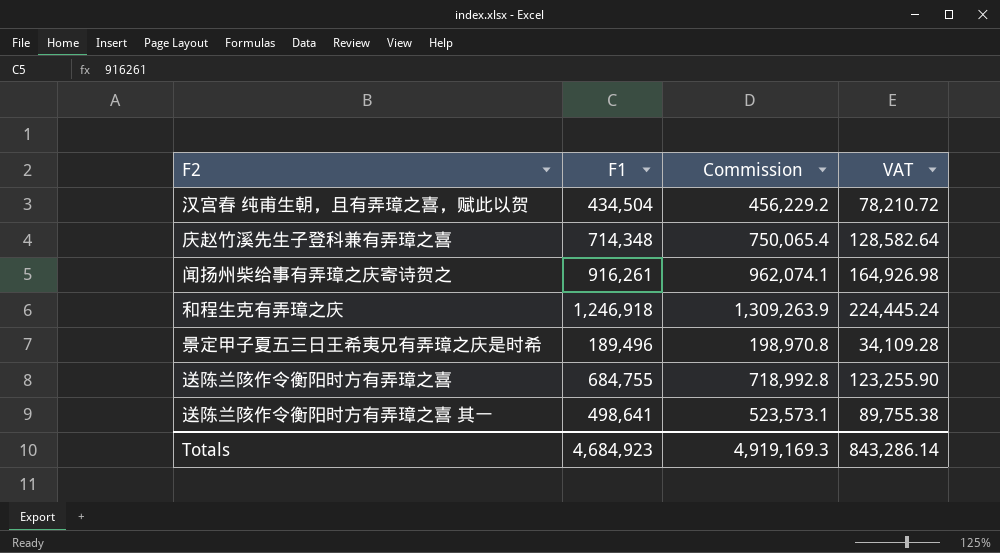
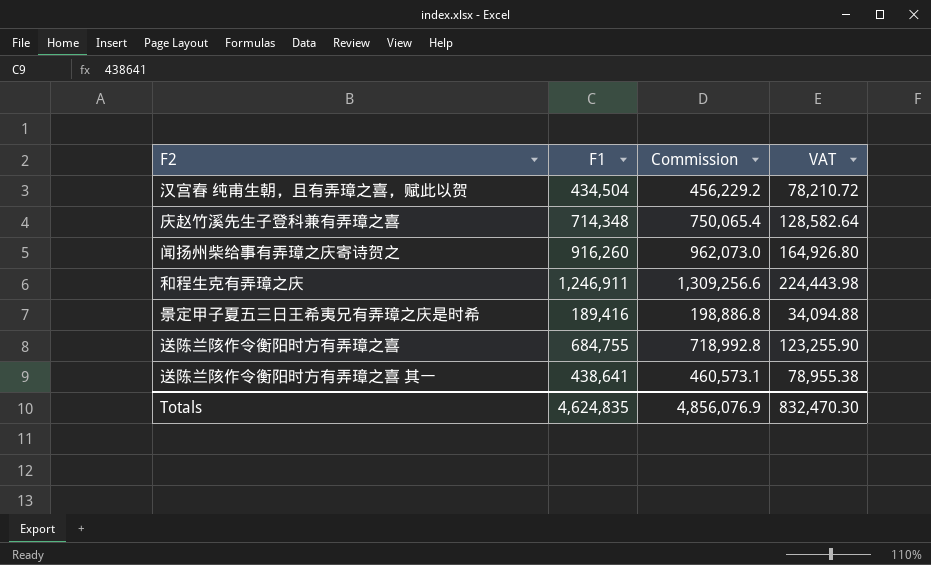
闻扬州柴给事有弄璋之庆寄诗贺之 | F1: 916,261 -> 916,260
闻扬州柴给事有弄璋之庆寄诗贺之 | Commission: 962,074.1 -> 962,073.0
闻扬州柴给事有弄璋之庆寄诗贺之 | VAT: 164,926.98 -> 164,926.80
和程生克有弄璋之庆 | F1: 1,246,918 -> 1,246,911
和程生克有弄璋之庆 | Commission: 1,309,263.9 -> 1,309,256.6
和程生克有弄璋之庆 | VAT: 224,445.24 -> 224,443.98
景定甲子夏五三日王希夷兄有弄璋之庆是时希 | F1: 189,496 -> 189,416
景定甲子夏五三日王希夷兄有弄璋之庆是时希 | Commission: 198,970.8 -> 198,886.8
景定甲子夏五三日王希夷兄有弄璋之庆是时希 | VAT: 34,109.28 -> 34,094.88
送陈兰陔作令衡阳时方有弄璋之喜 其一 | F1: 498,641 -> 438,641
送陈兰陔作令衡阳时方有弄璋之喜 其一 | Commission: 523,573.1 -> 460,573.1
送陈兰陔作令衡阳时方有弄璋之喜 其一 | VAT: 89,755.38 -> 78,955.38
Totals | F1: 4,684,923 -> 4,624,835
Totals | Commission: 4,919,169.3 -> 4,856,076.9
Totals | VAT: 843,286.14 -> 832,470.30

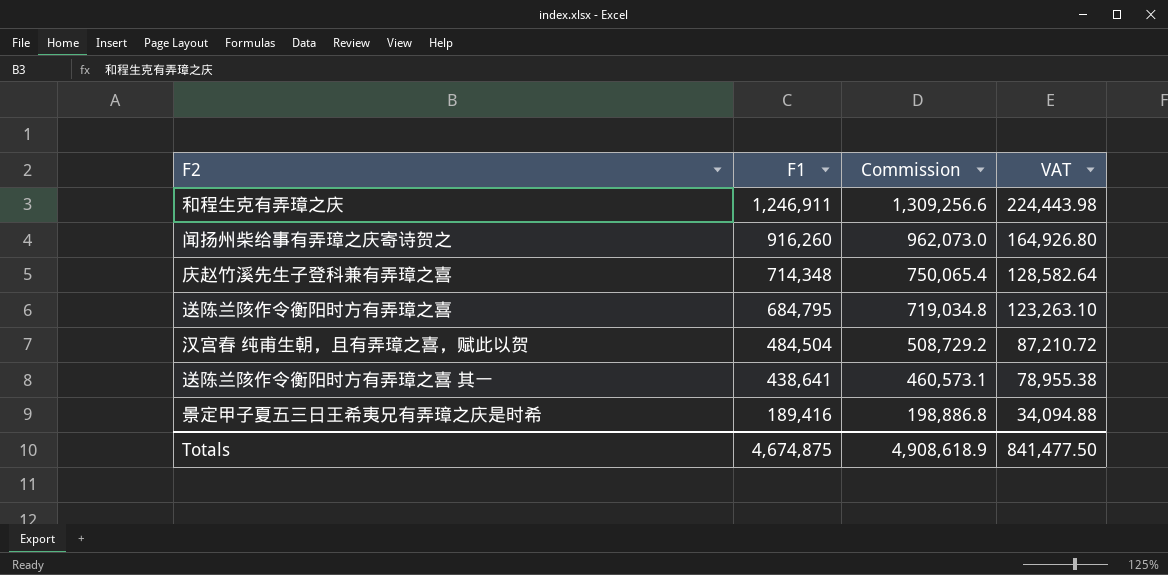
row order: none -> F1 descending
送陈兰陔作令衡阳时方有弄璋之喜 | F1: 684,755 -> 684,795
送陈兰陔作令衡阳时方有弄璋之喜 | Commission: 718,992.8 -> 719,034.8
送陈兰陔作令衡阳时方有弄璋之喜 | VAT: 123,255.90 -> 123,263.10
汉宫春 纯甫生朝，且有弄璋之喜，赋此以贺 | F1: 434,504 -> 484,504
汉宫春 纯甫生朝，且有弄璋之喜，赋此以贺 | Commission: 456,229.2 -> 508,729.2
汉宫春 纯甫生朝，且有弄璋之喜，赋此以贺 | VAT: 78,210.72 -> 87,210.72
Totals | F1: 4,624,835 -> 4,674,875
Totals | Commission: 4,856,076.9 -> 4,908,618.9
Totals | VAT: 832,470.30 -> 841,477.50

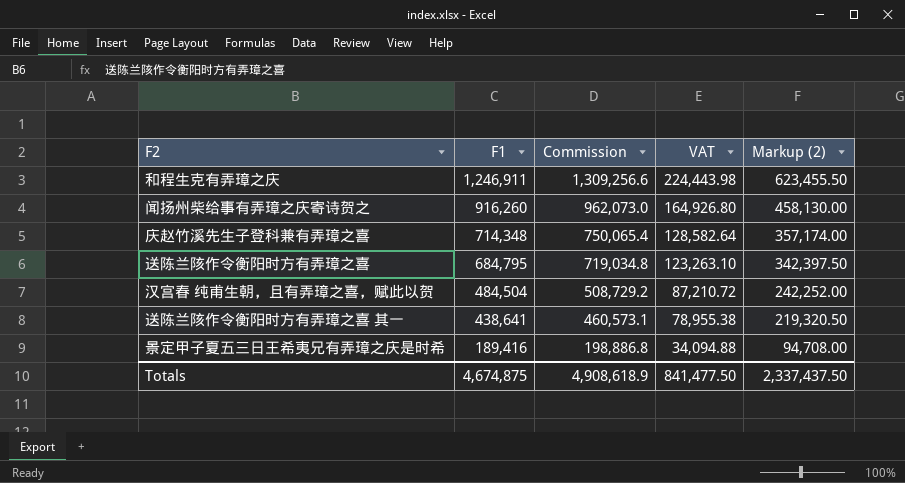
column Markup (2) | formula: none -> [F1] * 0.5

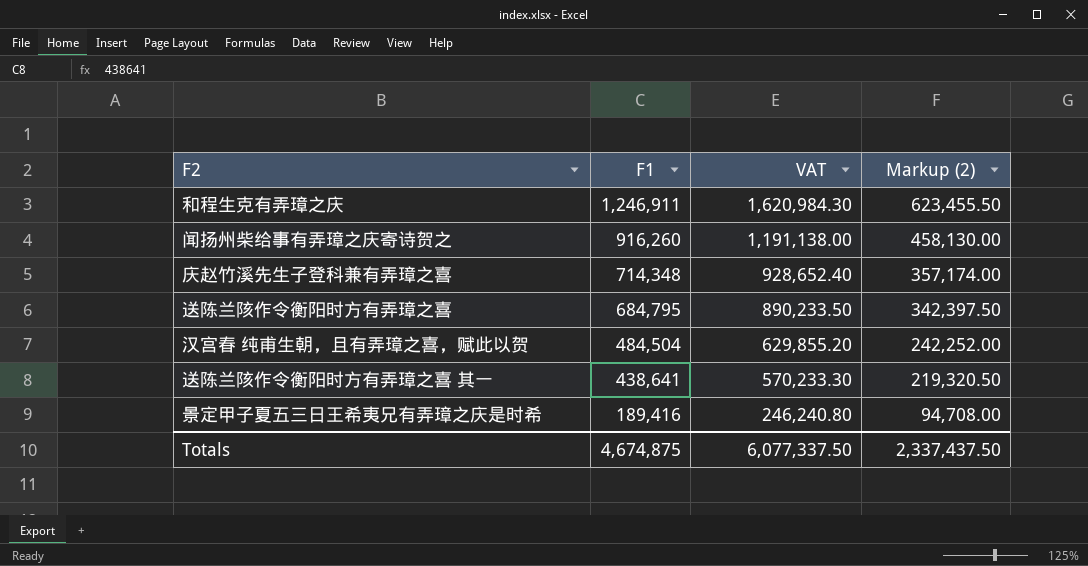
column Commission | formula: [F1] * 1.05 -> none
column VAT | formula: [F1] * 0.18 -> [F1] * 1.3
Totals | VAT: 841,477.50 -> 6,077,337.50

